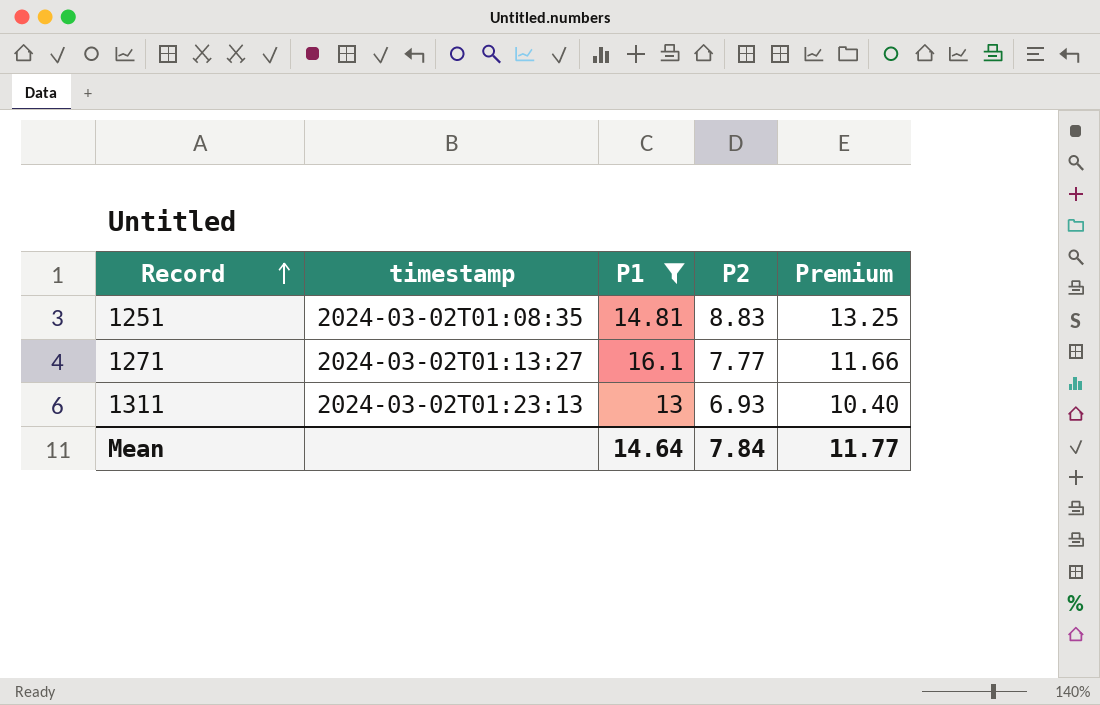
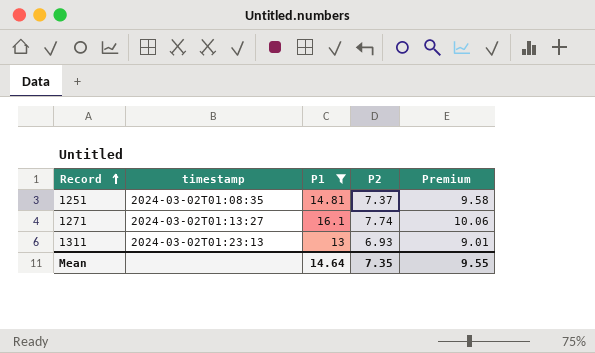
column Premium | formula: [P2] * 1.5 -> [P2] * 1.3
1251 | P2: 8.83 -> 7.37
1271 | P2: 7.77 -> 7.74
Mean | P2: 7.84 -> 7.35
Mean | Premium: 11.77 -> 9.55

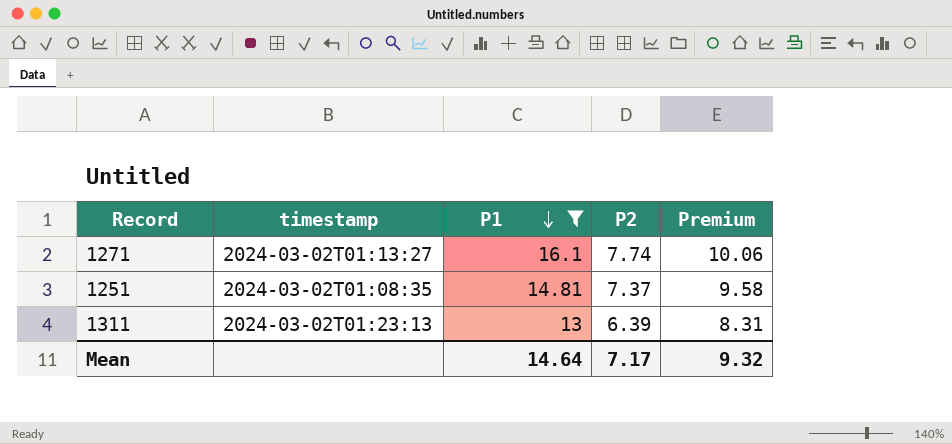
row order: Record ascending -> P1 descending
1311 | P2: 6.93 -> 6.39
1311 | Premium: 9.01 -> 8.31
Mean | P2: 7.35 -> 7.17
Mean | Premium: 9.55 -> 9.32

